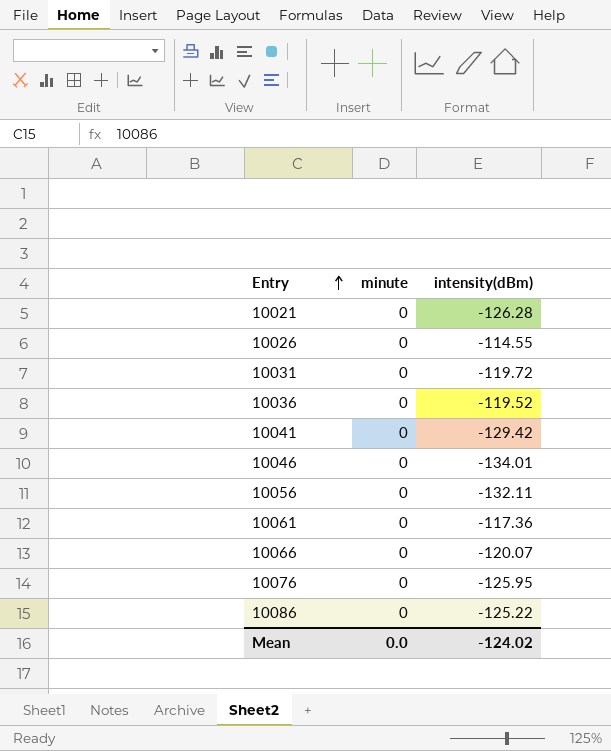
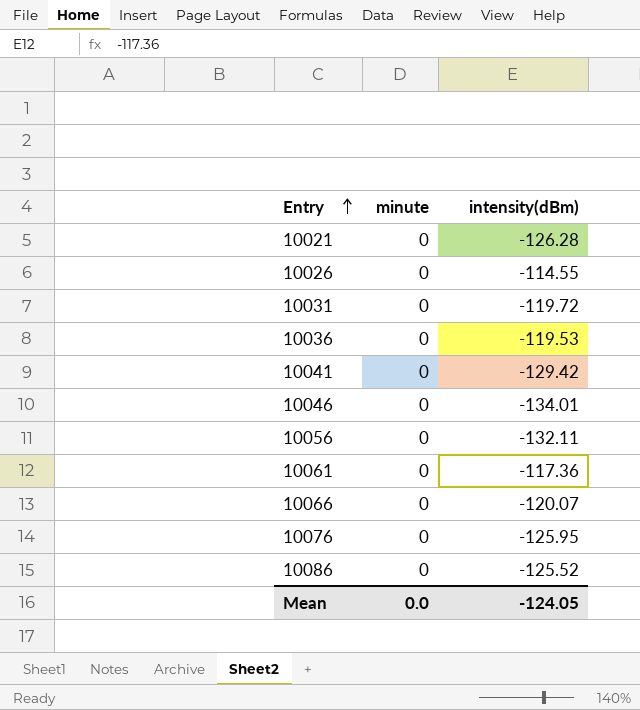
10036 | intensity(dBm): -119.52 -> -119.53
10086 | intensity(dBm): -125.22 -> -125.52
Mean | intensity(dBm): -124.02 -> -124.05

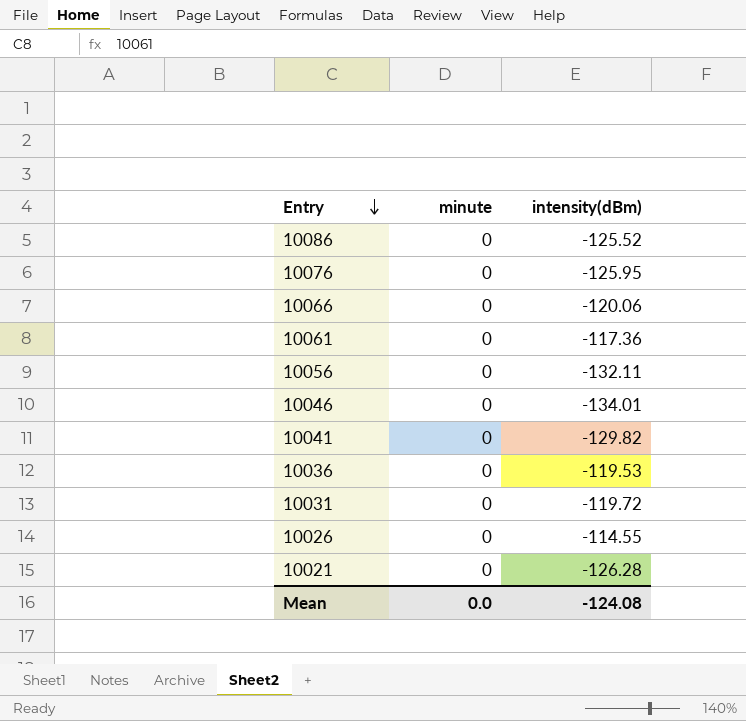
row order: Entry ascending -> Entry descending
10066 | intensity(dBm): -120.07 -> -120.06
10041 | intensity(dBm): -129.42 -> -129.82
Mean | intensity(dBm): -124.05 -> -124.08

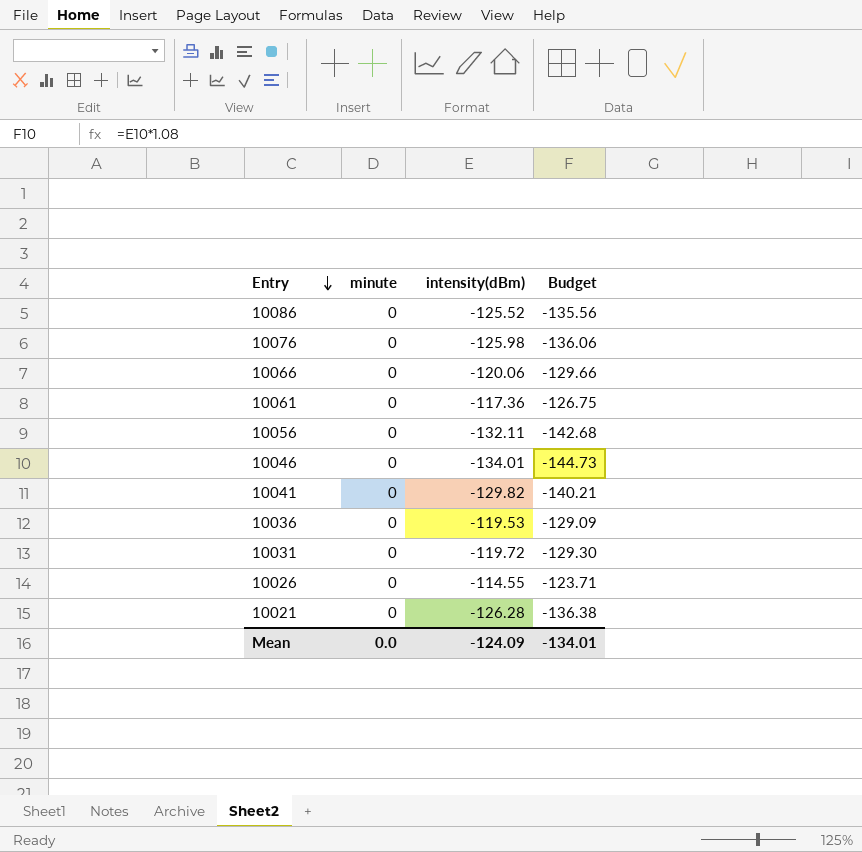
column Budget | formula: none -> [intensity(dBm)] * 1.08
10076 | intensity(dBm): -125.95 -> -125.98
Mean | intensity(dBm): -124.08 -> -124.09

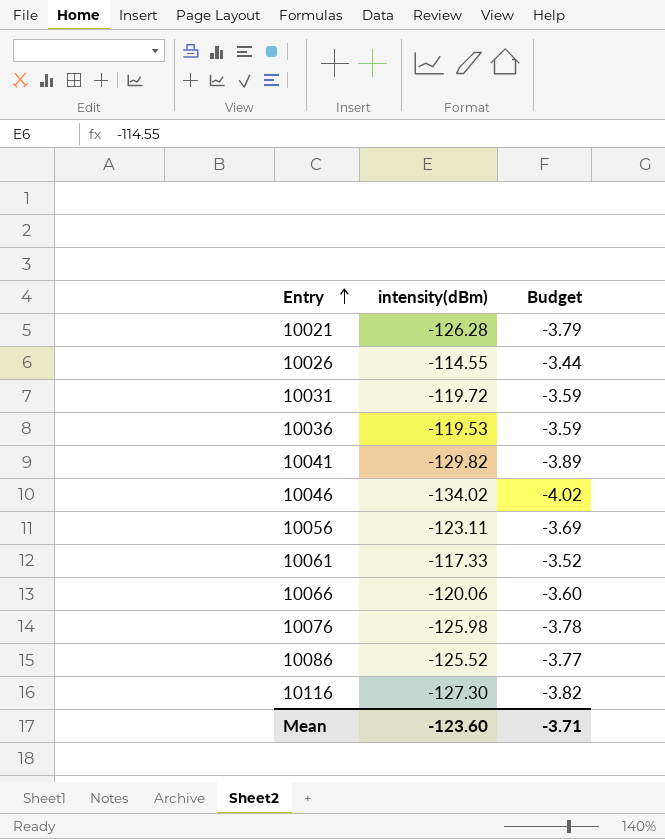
row order: Entry descending -> Entry ascending
column minute | position: 2 -> none
column Budget | formula: [intensity(dBm)] * 1.08 -> [intensity(dBm)] * 0.03
10046 | intensity(dBm): -134.01 -> -134.02
10056 | intensity(dBm): -132.11 -> -123.11
10061 | intensity(dBm): -117.36 -> -117.33
row 10116: none -> -127.30 | -3.82
Mean | intensity(dBm): -124.09 -> -123.60
Mean | Budget: -134.01 -> -3.71

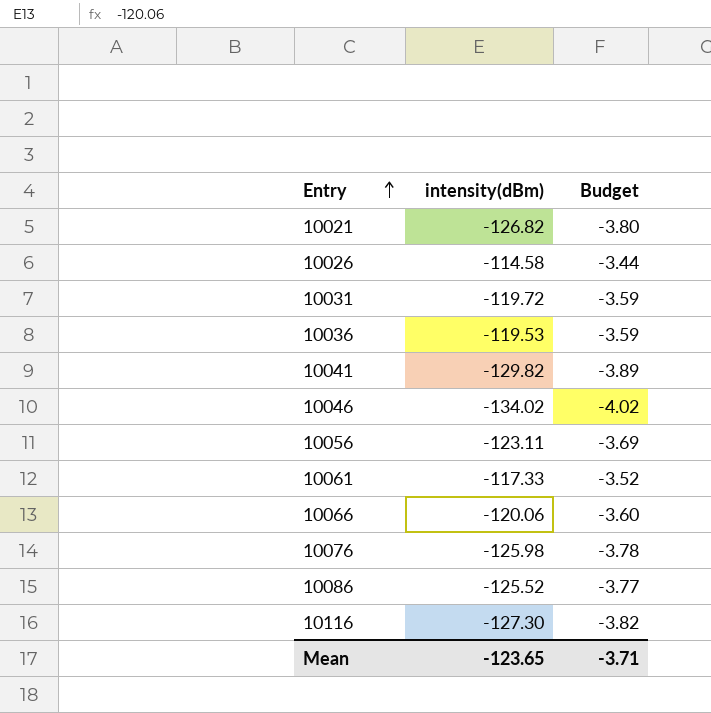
10021 | intensity(dBm): -126.28 -> -126.82
10021 | Budget: -3.79 -> -3.80
10026 | intensity(dBm): -114.55 -> -114.58
Mean | intensity(dBm): -123.60 -> -123.65

